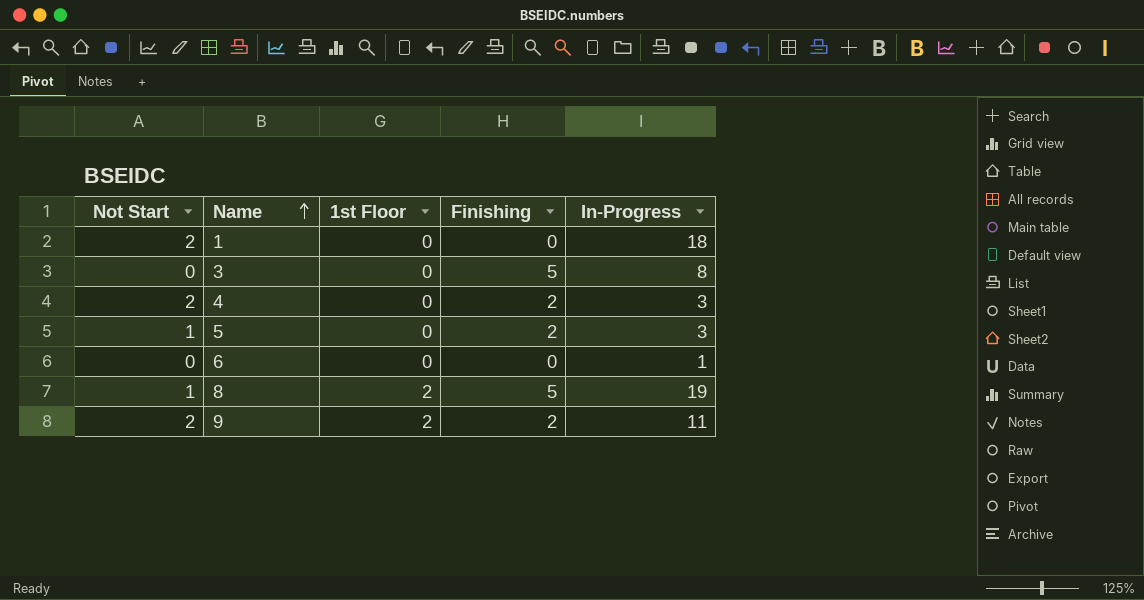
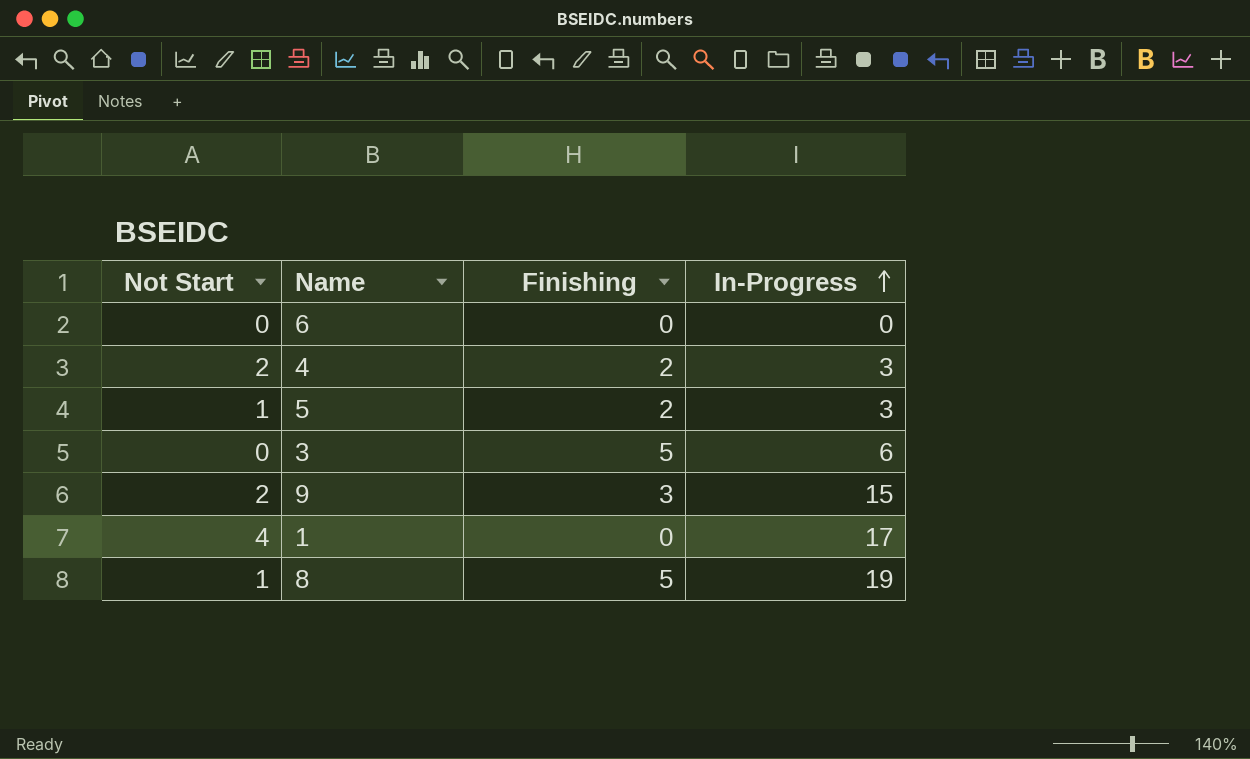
row order: Name ascending -> In-Progress ascending
column 1st Floor | position: 3 -> none
6 | In-Progress: 1 -> 0
3 | In-Progress: 8 -> 6
9 | Finishing: 2 -> 3
9 | In-Progress: 11 -> 15
1 | Not Start: 2 -> 4
1 | In-Progress: 18 -> 17

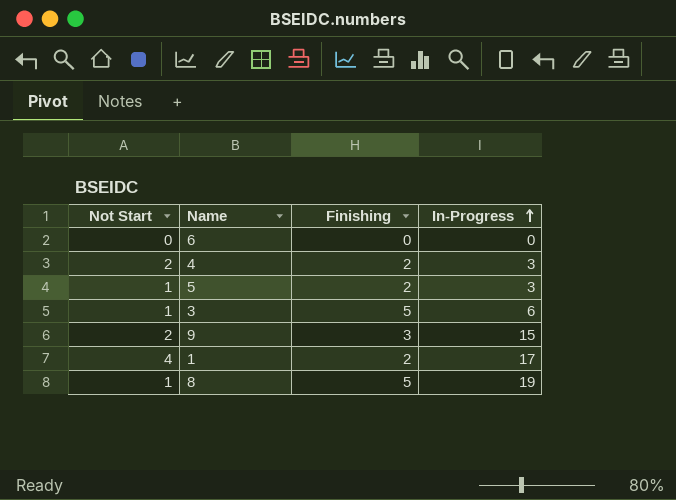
3 | Not Start: 0 -> 1
1 | Finishing: 0 -> 2

